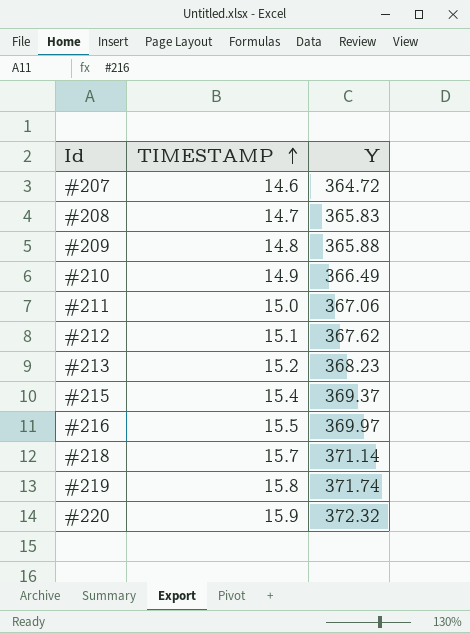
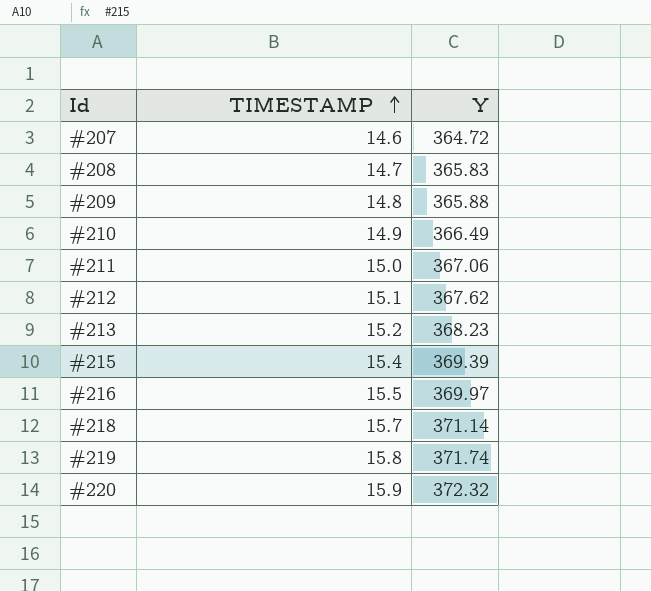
#215 | Y: 369.37 -> 369.39

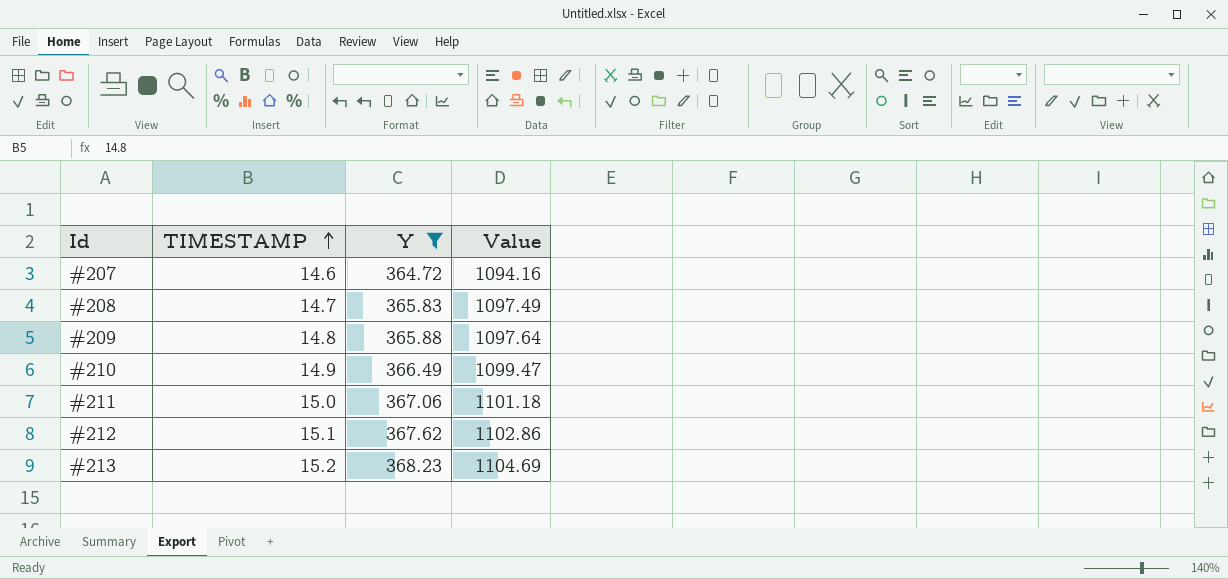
filter: none -> Y <= 368.23
column Value | formula: none -> [Y] * 3

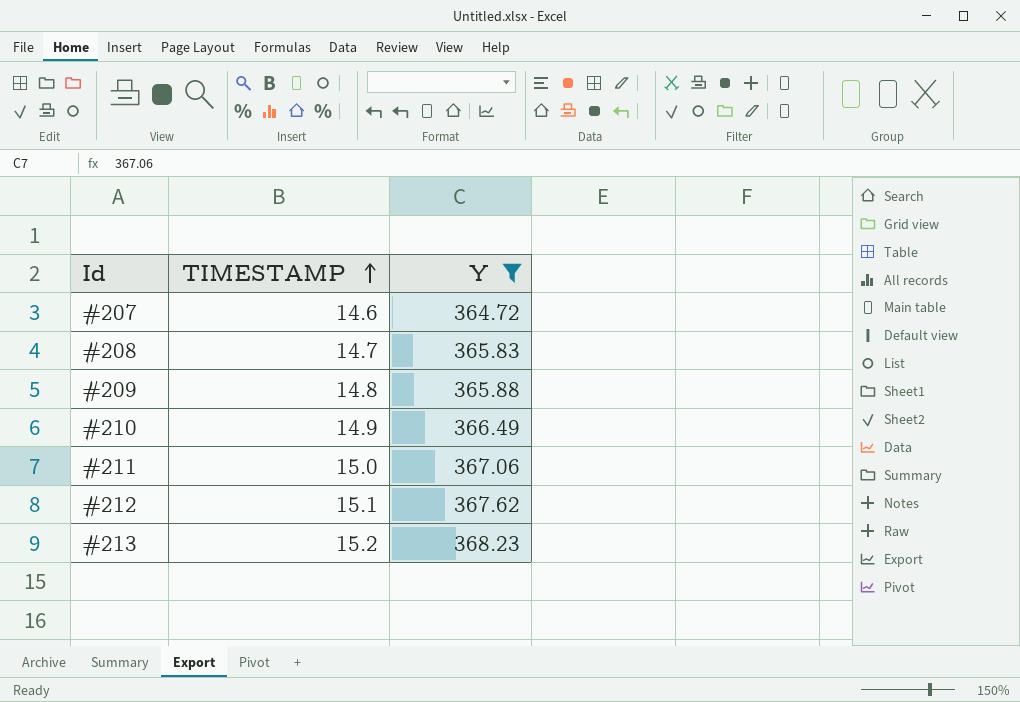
column Value | formula: [Y] * 3 -> none

